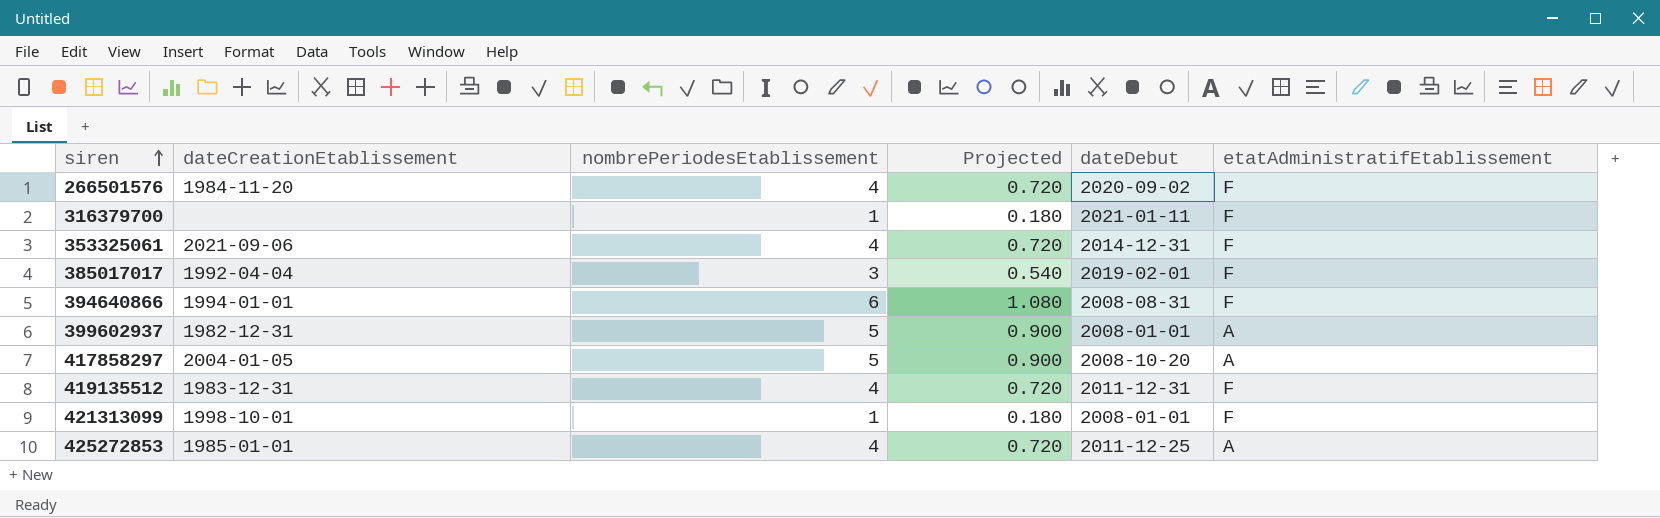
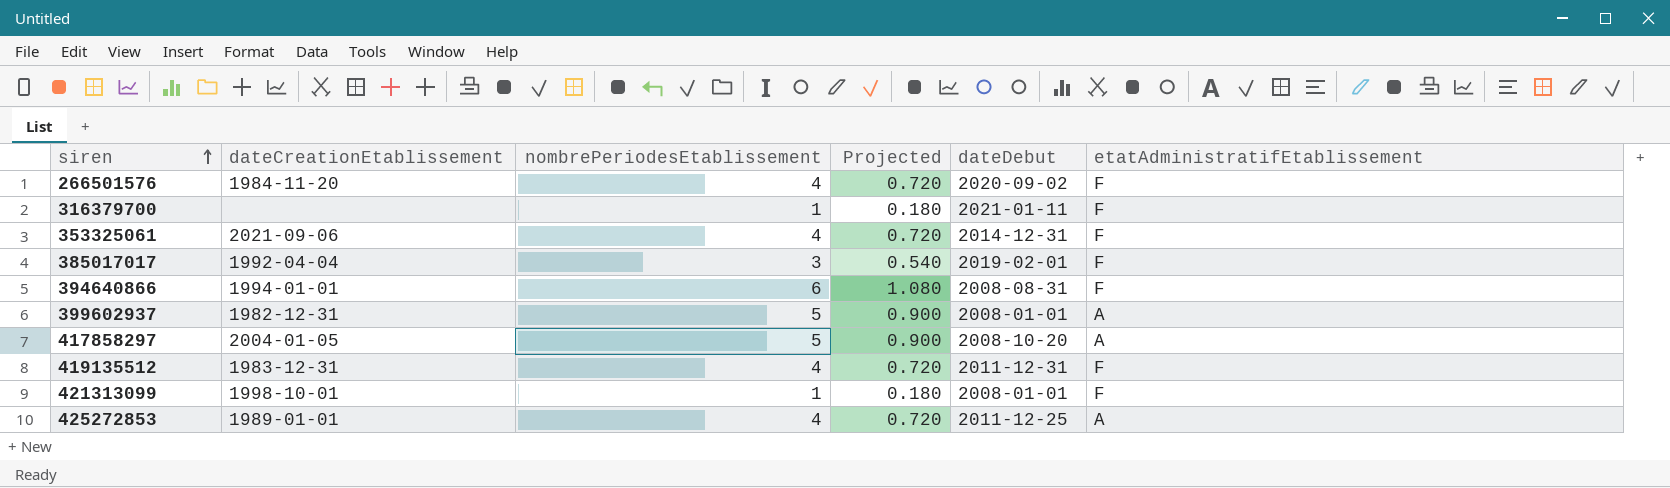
425272853 | dateCreationEtablissement: 1985-01-01 -> 1989-01-01

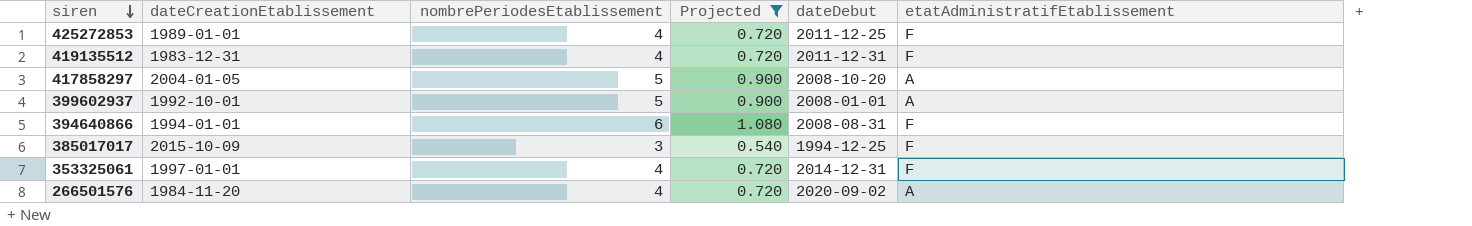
filter: none -> Projected != 0.180
row order: siren ascending -> siren descending
425272853 | etatAdministratifEtablissement: A -> F
399602937 | dateCreationEtablissement: 1982-12-31 -> 1992-10-01
385017017 | dateCreationEtablissement: 1992-04-04 -> 2015-10-09
385017017 | dateDebut: 2019-02-01 -> 1994-12-25
353325061 | dateCreationEtablissement: 2021-09-06 -> 1997-01-01
266501576 | etatAdministratifEtablissement: F -> A

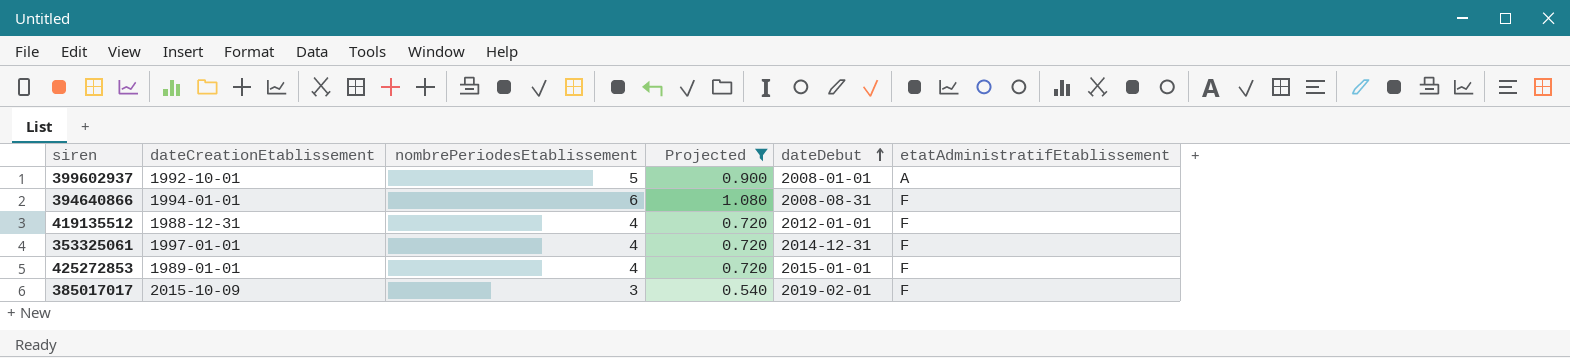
row order: siren descending -> dateDebut ascending
row 417858297: 2004-01-05 | 5 | 0.900 | 2008-10-20 | A -> none
row 266501576: 1984-11-20 | 4 | 0.720 | 2020-09-02 | A -> none
419135512 | dateCreationEtablissement: 1983-12-31 -> 1988-12-31
419135512 | dateDebut: 2011-12-31 -> 2012-01-01
425272853 | dateDebut: 2011-12-25 -> 2015-01-01
385017017 | dateDebut: 1994-12-25 -> 2019-02-01

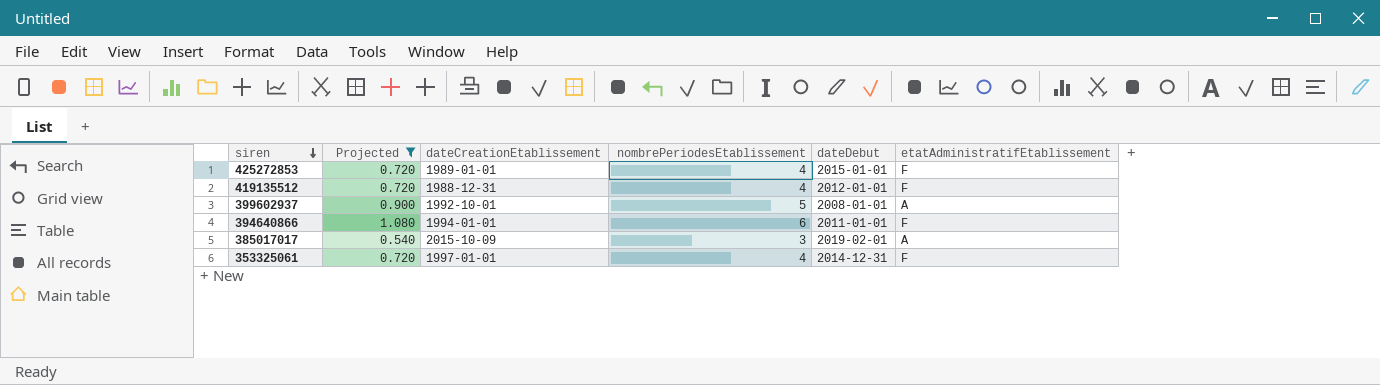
row order: dateDebut ascending -> siren descending
column Projected | position: 4 -> 2
394640866 | dateDebut: 2008-08-31 -> 2011-01-01
385017017 | etatAdministratifEtablissement: F -> A

